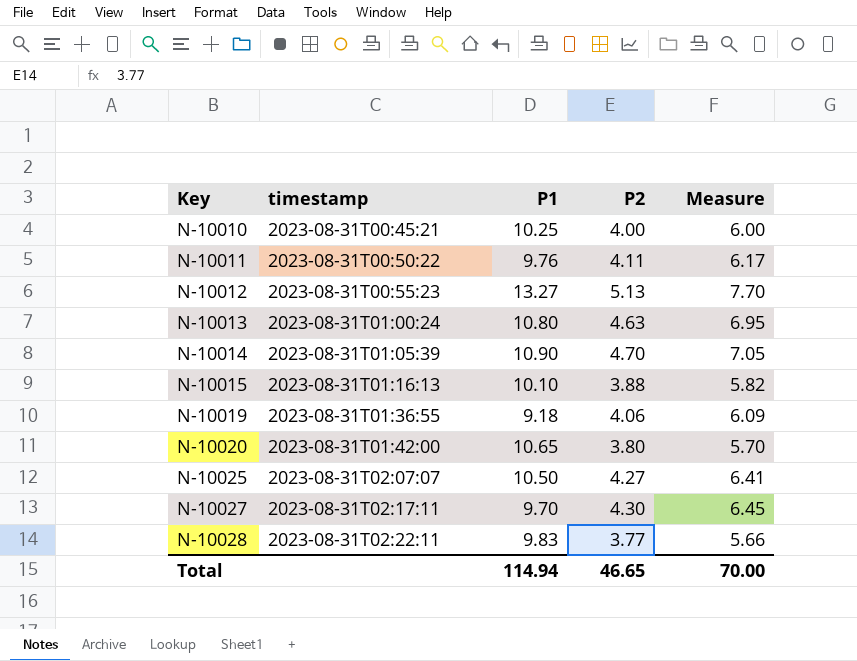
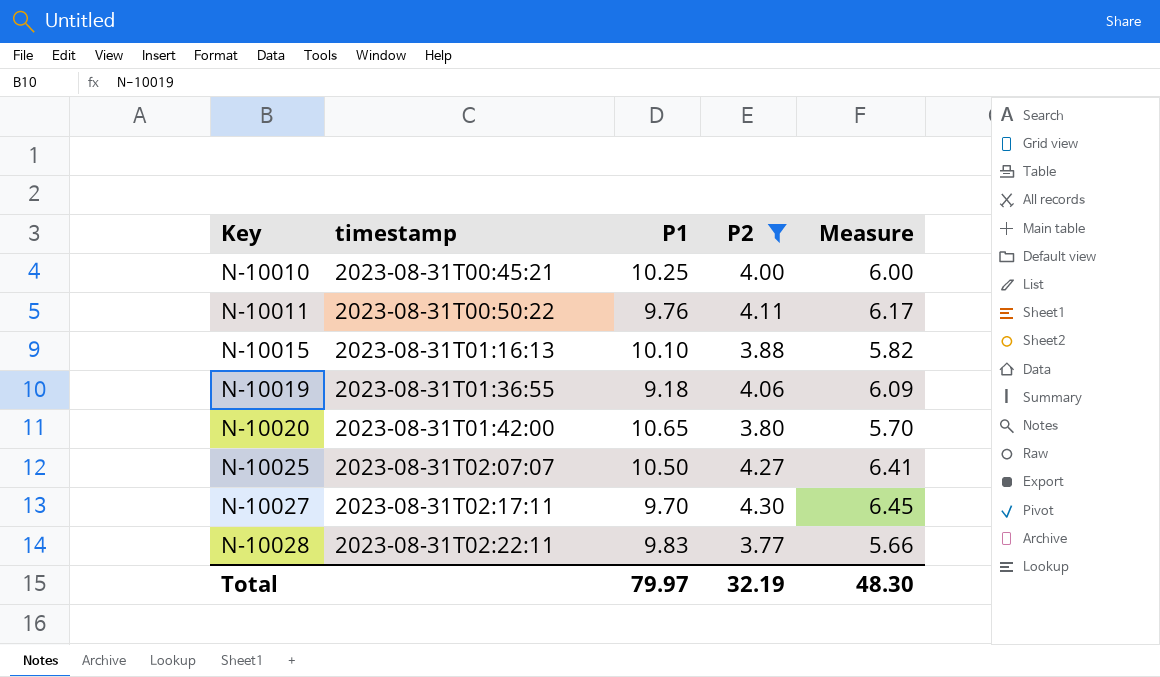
filter: none -> P2 <= 4.30
Total | P1: 114.94 -> 79.97
Total | P2: 46.65 -> 32.19
Total | Measure: 70.00 -> 48.30

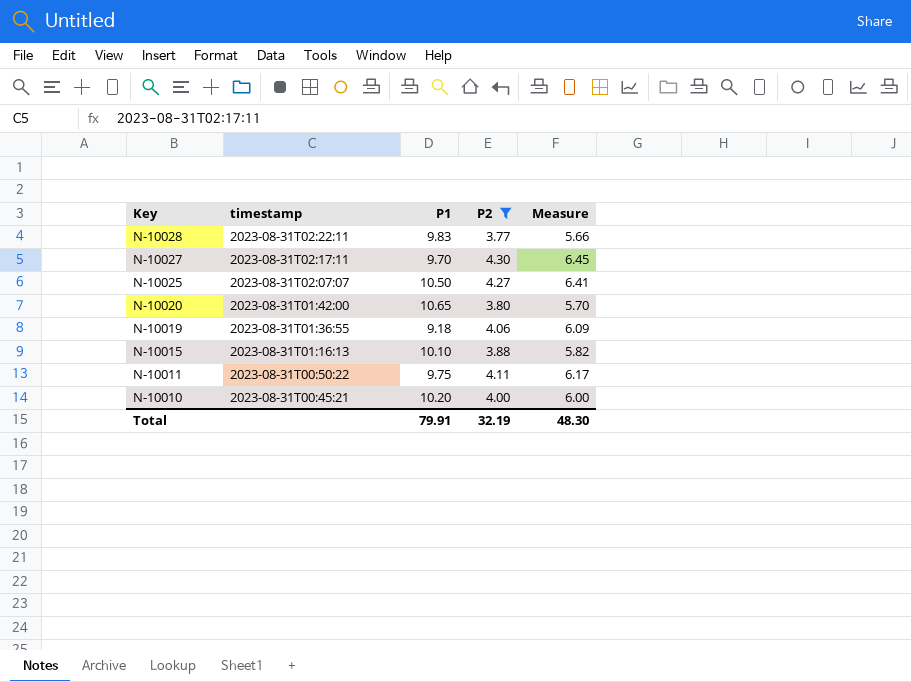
row order: Key ascending -> Key descending
N-10011 | P1: 9.76 -> 9.75
N-10010 | P1: 10.25 -> 10.20
Total | P1: 79.97 -> 79.91

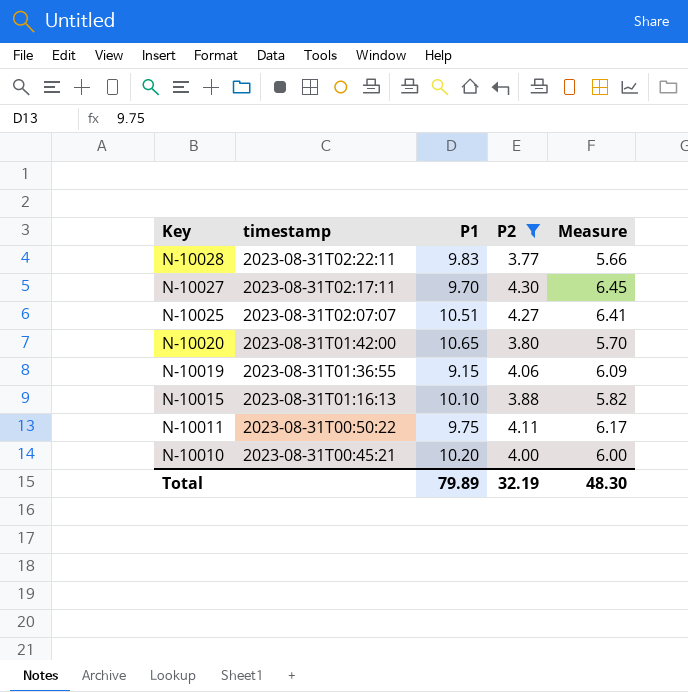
N-10025 | P1: 10.50 -> 10.51
N-10019 | P1: 9.18 -> 9.15
Total | P1: 79.91 -> 79.89

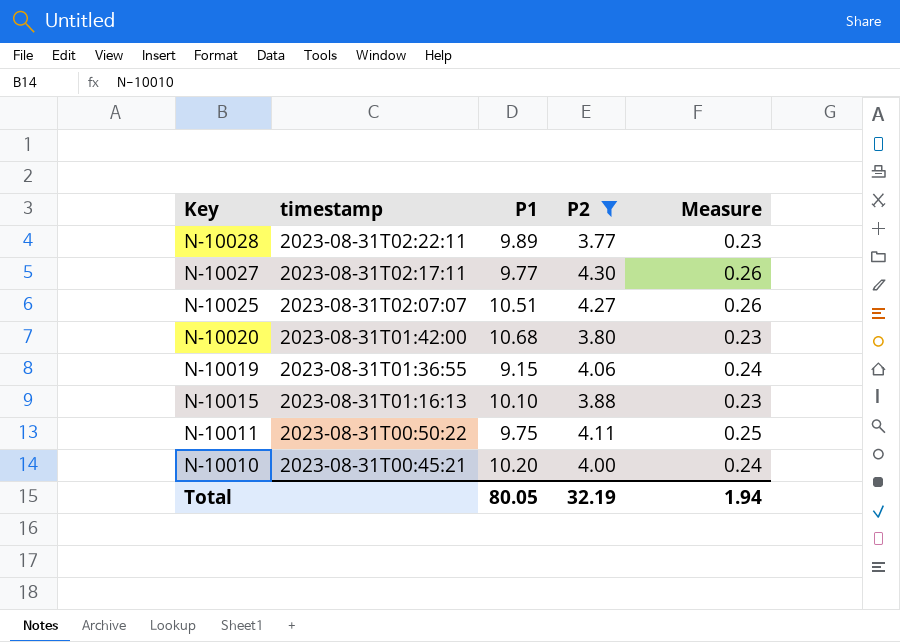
column Measure | formula: [P2] * 1.5 -> [P2] * 0.06
N-10028 | P1: 9.83 -> 9.89
N-10027 | P1: 9.70 -> 9.77
N-10020 | P1: 10.65 -> 10.68
Total | P1: 79.89 -> 80.05
Total | Measure: 48.30 -> 1.94

